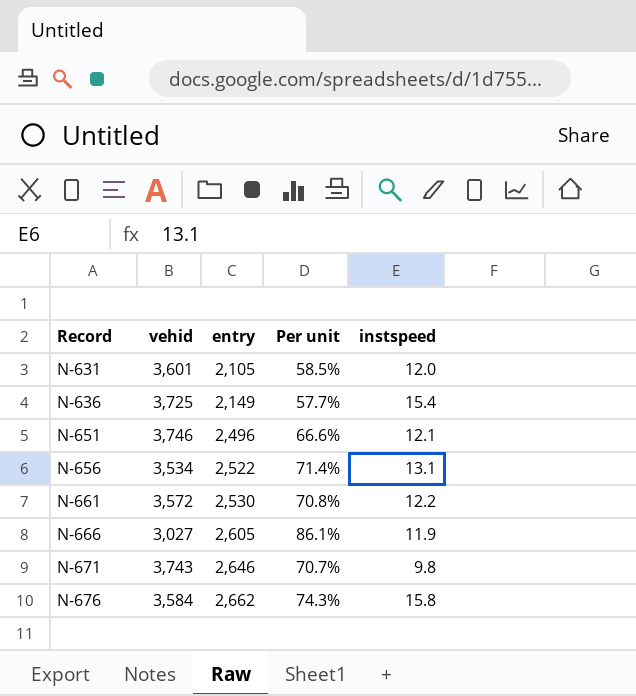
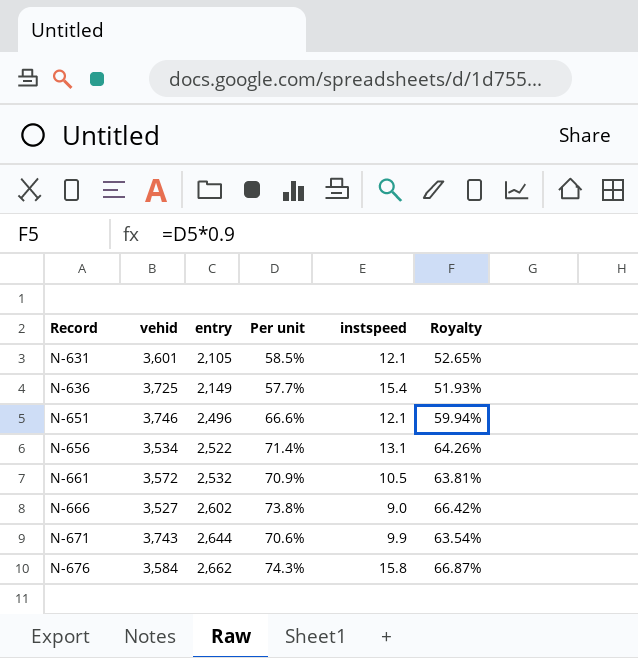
column Royalty | formula: none -> [Per unit] * 0.9
N-631 | instspeed: 12.0 -> 12.1
N-661 | entry: 2,530 -> 2,532
N-661 | Per unit: 70.8% -> 70.9%
N-661 | instspeed: 12.2 -> 10.5
N-666 | vehid: 3,027 -> 3,527
N-666 | entry: 2,605 -> 2,602
N-666 | Per unit: 86.1% -> 73.8%
N-666 | instspeed: 11.9 -> 9.0
N-671 | entry: 2,646 -> 2,644
N-671 | Per unit: 70.7% -> 70.6%
N-671 | instspeed: 9.8 -> 9.9

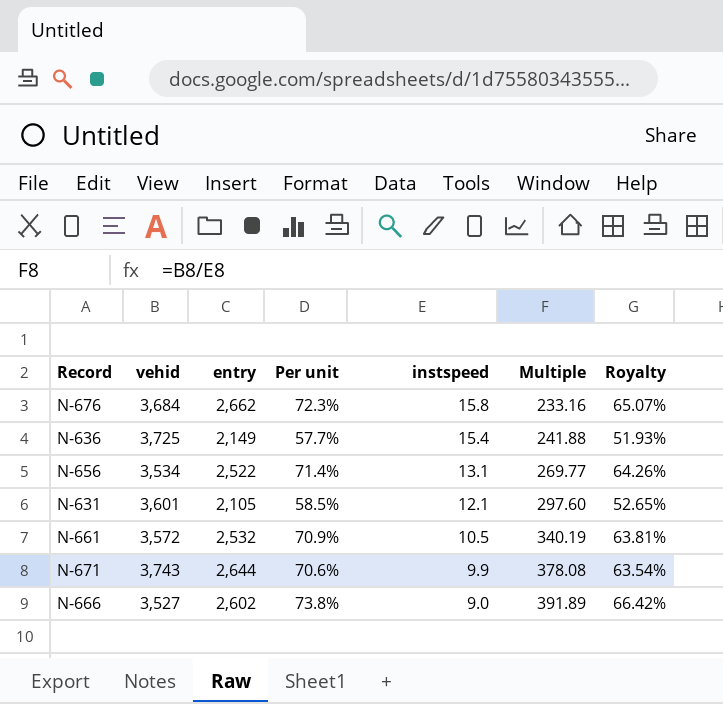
row order: Record ascending -> instspeed descending
column Multiple | formula: none -> [vehid] / [instspeed]
row N-651: 3,746 | 2,496 | 66.6% | 12.1 | 59.94% -> none
N-676 | vehid: 3,584 -> 3,684
N-676 | Per unit: 74.3% -> 72.3%
N-676 | Royalty: 66.87% -> 65.07%

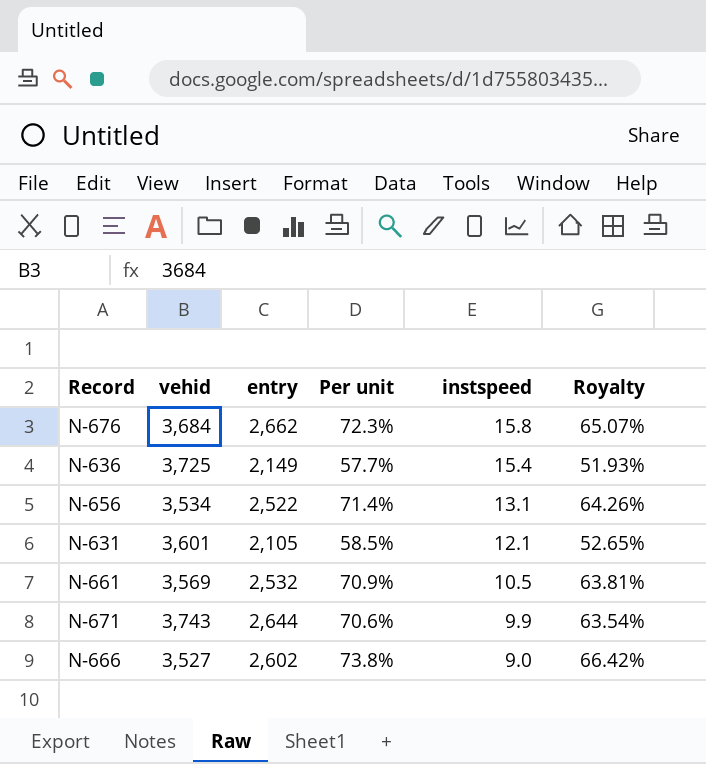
column Multiple | formula: [vehid] / [instspeed] -> none
N-661 | vehid: 3,572 -> 3,569

